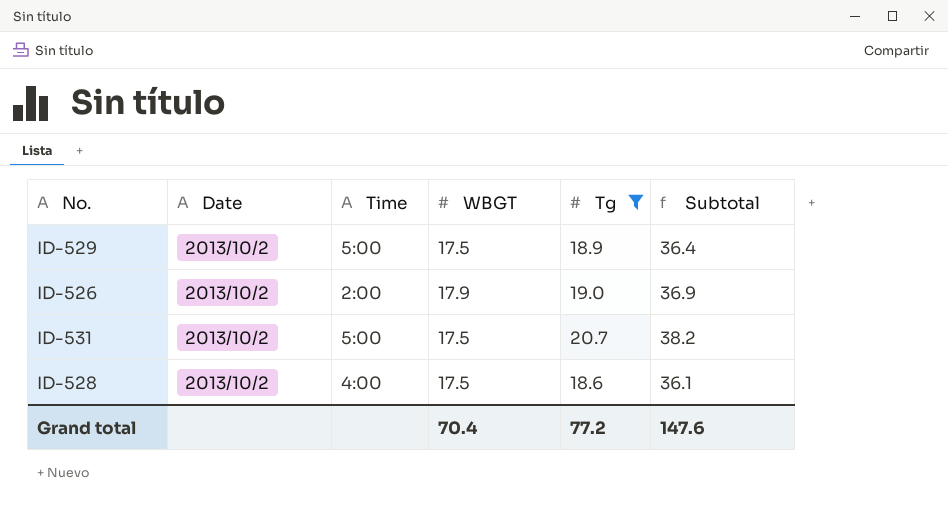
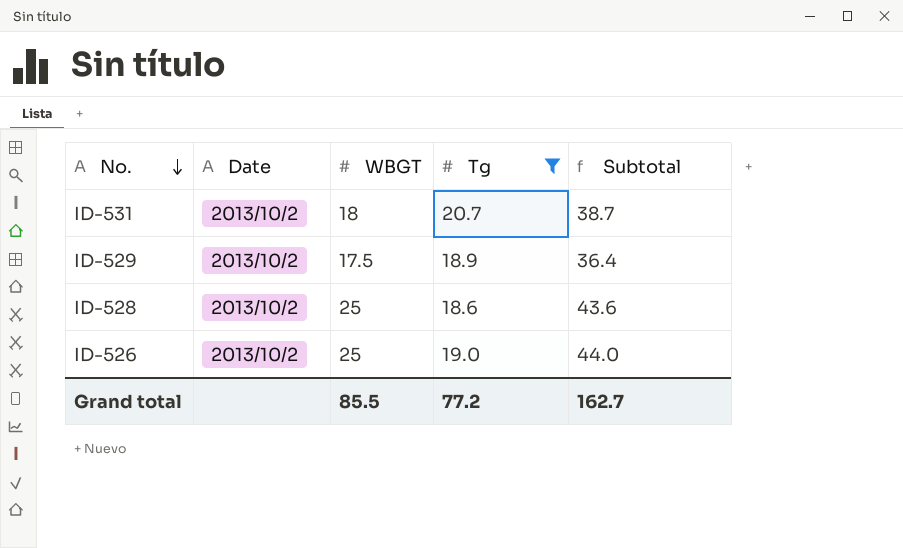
row order: none -> No. descending
column Time | position: 3 -> none
ID-531 | WBGT: 17.5 -> 18
ID-531 | Subtotal: 38.2 -> 38.7
ID-528 | WBGT: 17.5 -> 25
ID-528 | Subtotal: 36.1 -> 43.6
ID-526 | WBGT: 17.9 -> 25
ID-526 | Subtotal: 36.9 -> 44.0
Grand total | WBGT: 70.4 -> 85.5
Grand total | Subtotal: 147.6 -> 162.7

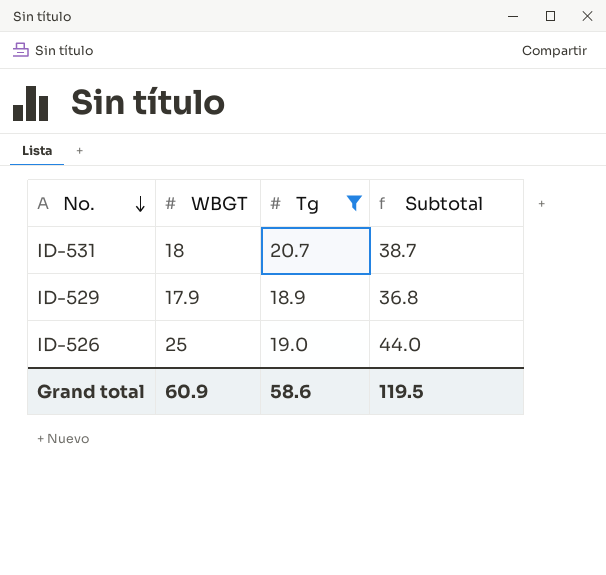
column Date | position: 2 -> none
row ID-528: 2013/10/2 | 25 | 18.6 | 43.6 -> none
ID-529 | WBGT: 17.5 -> 17.9
ID-529 | Subtotal: 36.4 -> 36.8
Grand total | WBGT: 85.5 -> 60.9
Grand total | Tg: 77.2 -> 58.6
Grand total | Subtotal: 162.7 -> 119.5

